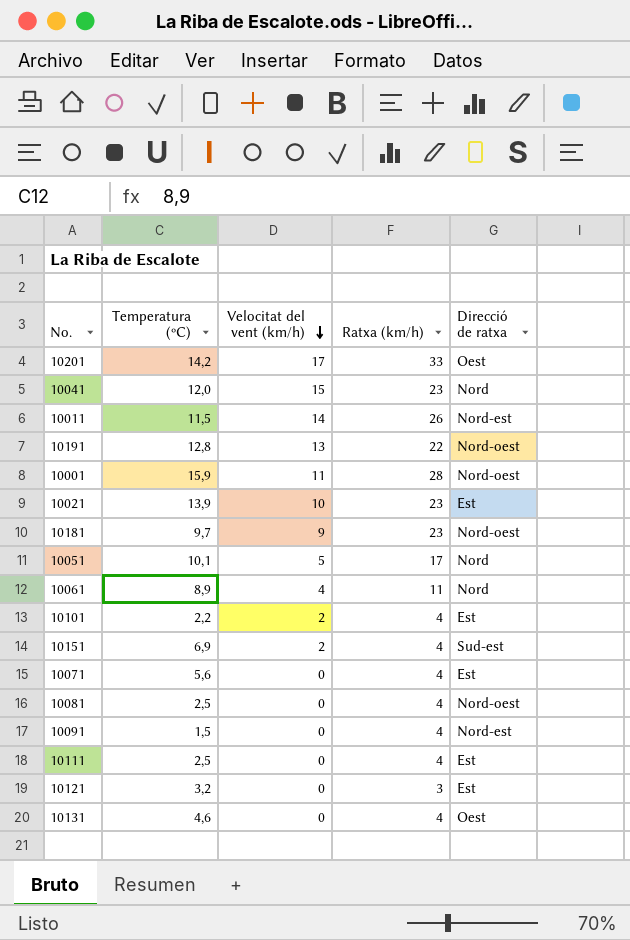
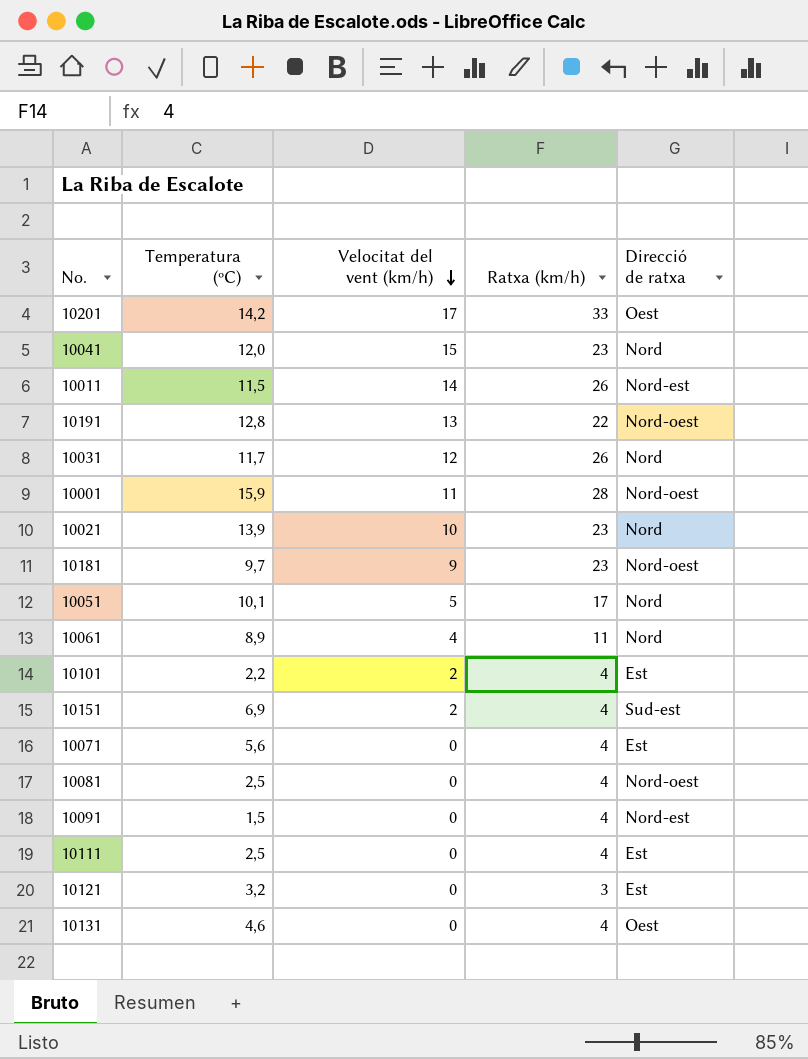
row 10031: none -> 11,7 | 12 | 26 | Nord
10021 | Direcció de ratxa: Est -> Nord

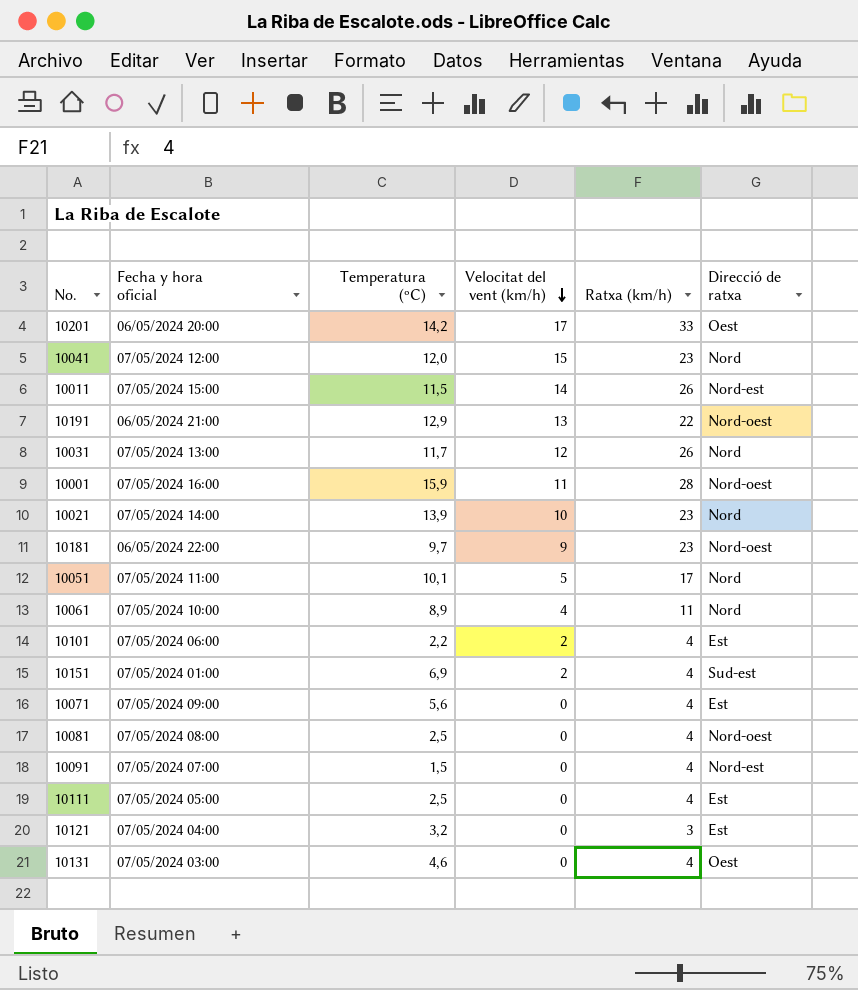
column Fecha y hora oficial | position: none -> 2
10191 | Temperatura (ºC): 12,8 -> 12,9

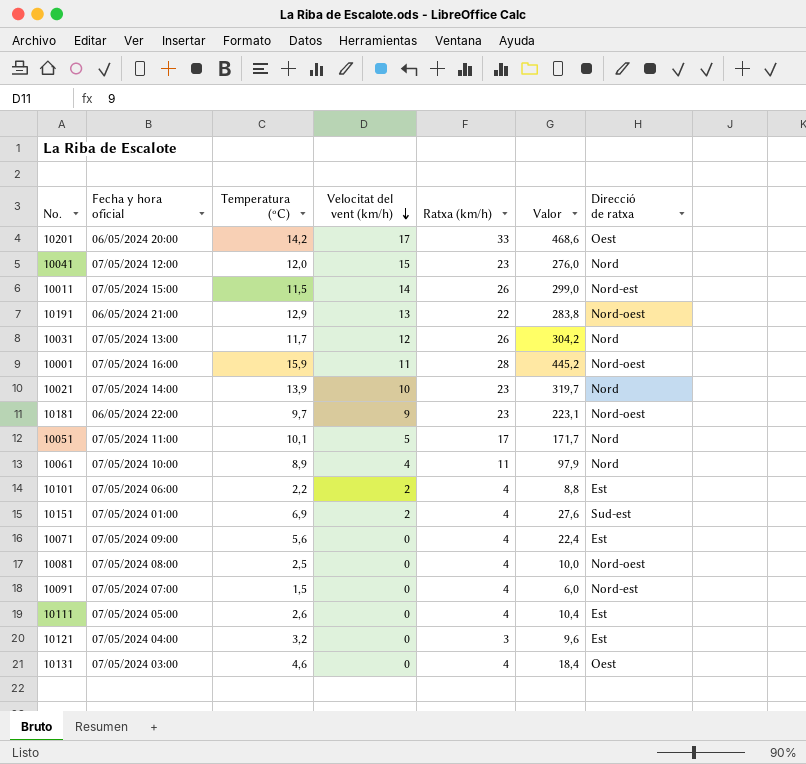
column Valor | formula: none -> [Temperatura (ºC)] * [Ratxa (km/h)]
10111 | Temperatura (ºC): 2,5 -> 2,6

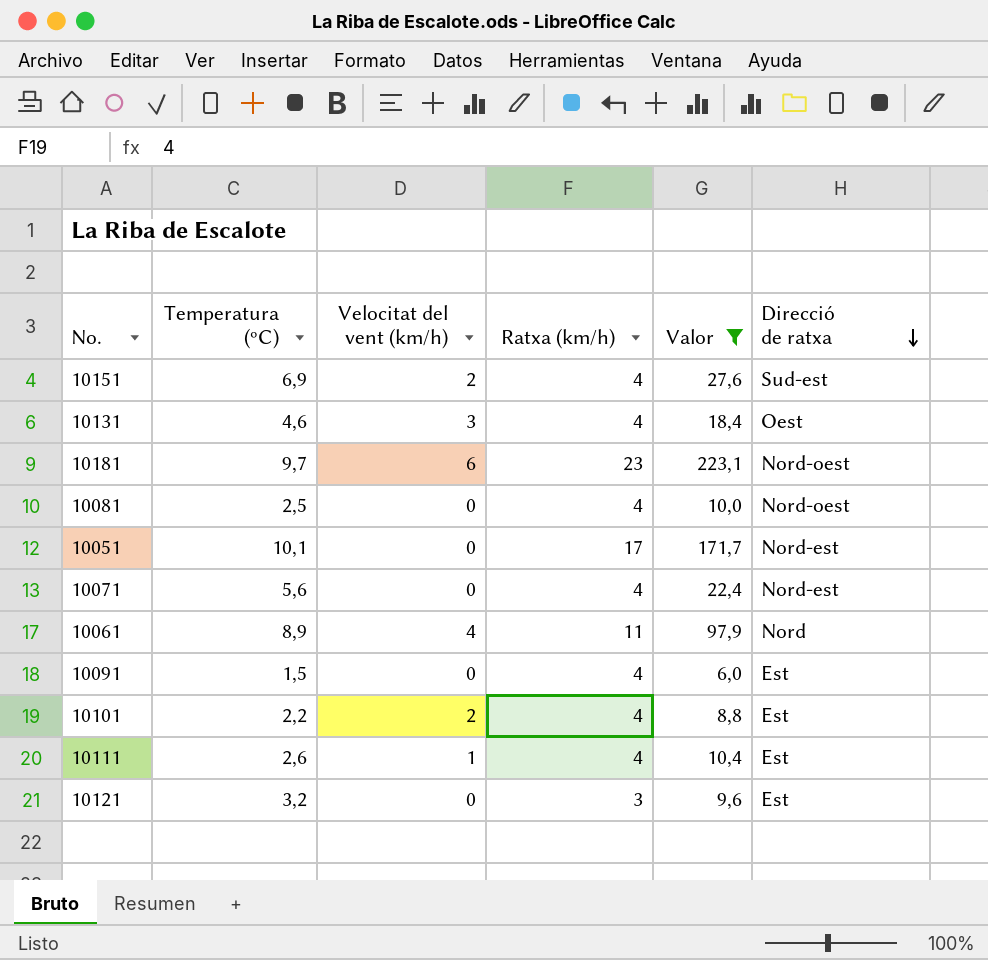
filter: none -> Valor <= 223,1
row order: Velocitat del vent (km/h) descending -> Direcció de ratxa descending
column Fecha y hora oficial | position: 2 -> none
10131 | Velocitat del vent (km/h): 0 -> 3
10181 | Velocitat del vent (km/h): 9 -> 6
10051 | Velocitat del vent (km/h): 5 -> 0
10051 | Direcció de ratxa: Nord -> Nord-est
10071 | Direcció de ratxa: Est -> Nord-est
10091 | Direcció de ratxa: Nord-est -> Est
10111 | Velocitat del vent (km/h): 0 -> 1

